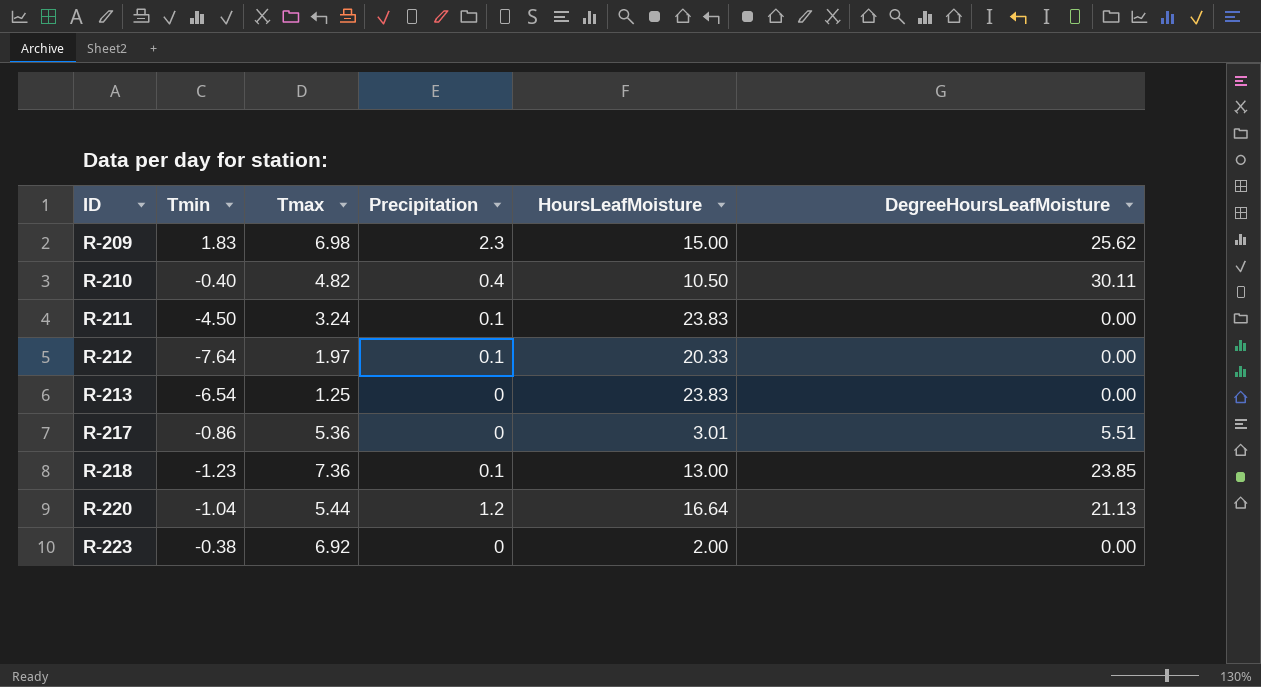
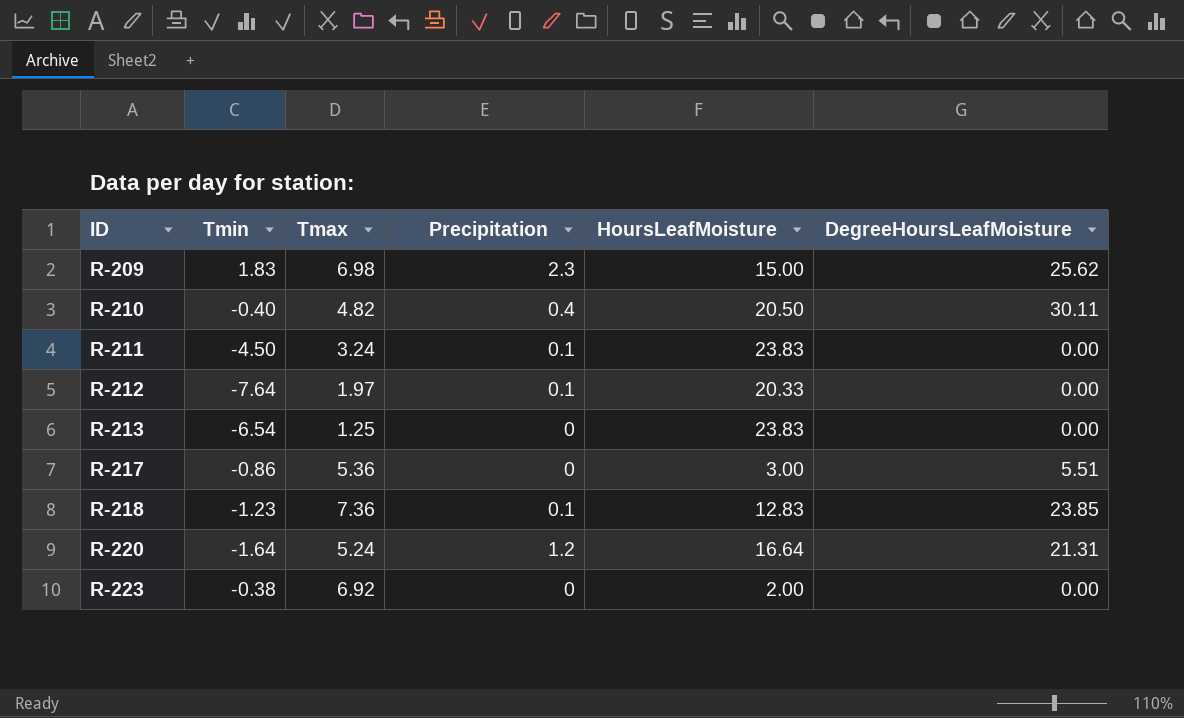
R-210 | HoursLeafMoisture: 10.50 -> 20.50
R-217 | HoursLeafMoisture: 3.01 -> 3.00
R-218 | HoursLeafMoisture: 13.00 -> 12.83
R-220 | Tmin: -1.04 -> -1.64
R-220 | Tmax: 5.44 -> 5.24
R-220 | DegreeHoursLeafMoisture: 21.13 -> 21.31

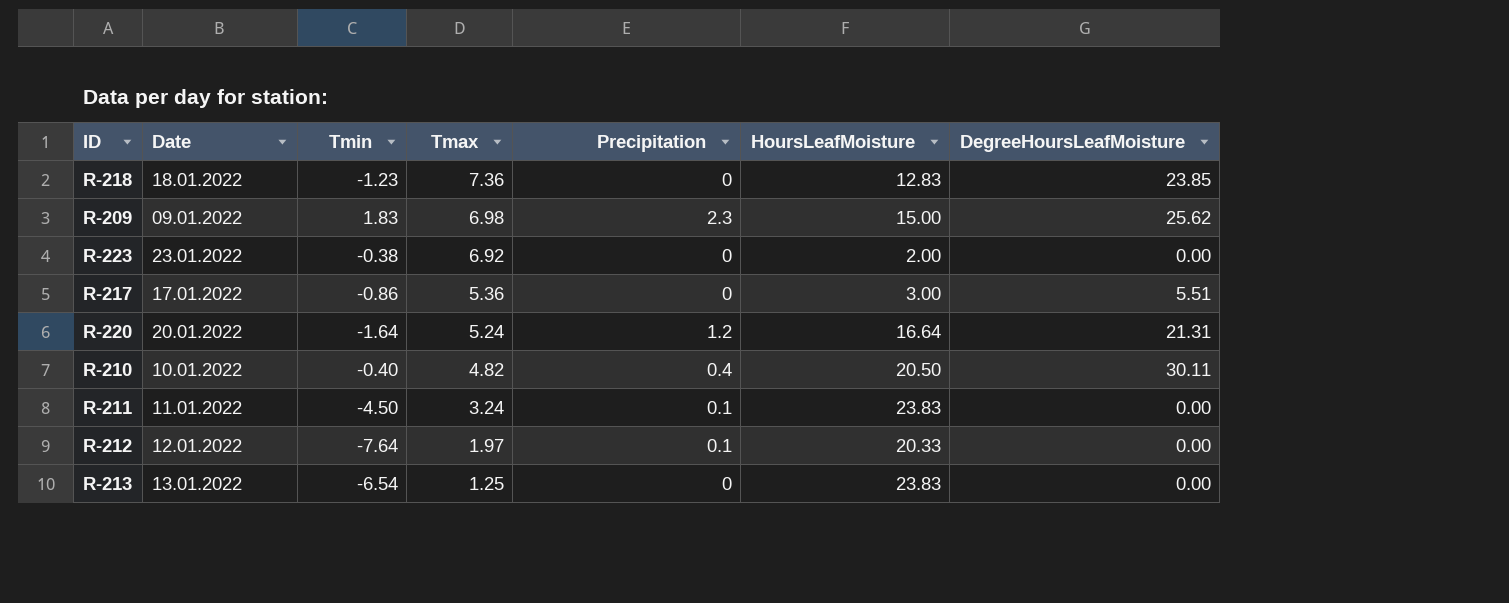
row order: ID ascending -> Tmax descending
column Date | position: none -> 2
R-218 | Precipitation: 0.1 -> 0

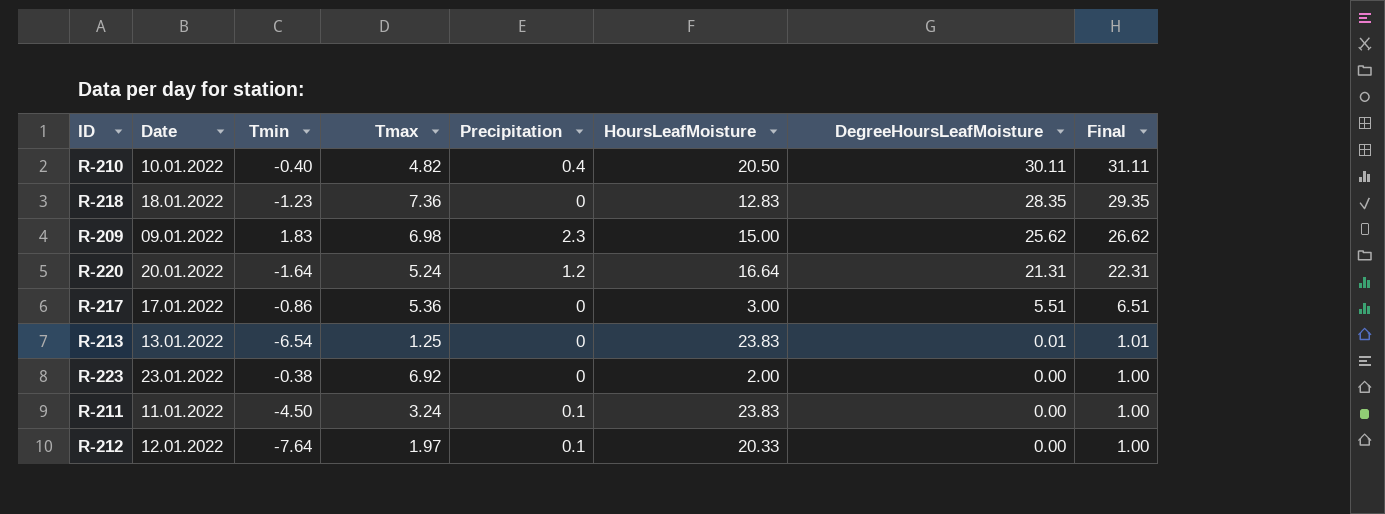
row order: Tmax descending -> DegreeHoursLeafMoisture descending
column Final | formula: none -> [DegreeHoursLeafMoisture] + 1
R-218 | DegreeHoursLeafMoisture: 23.85 -> 28.35
R-213 | DegreeHoursLeafMoisture: 0.00 -> 0.01

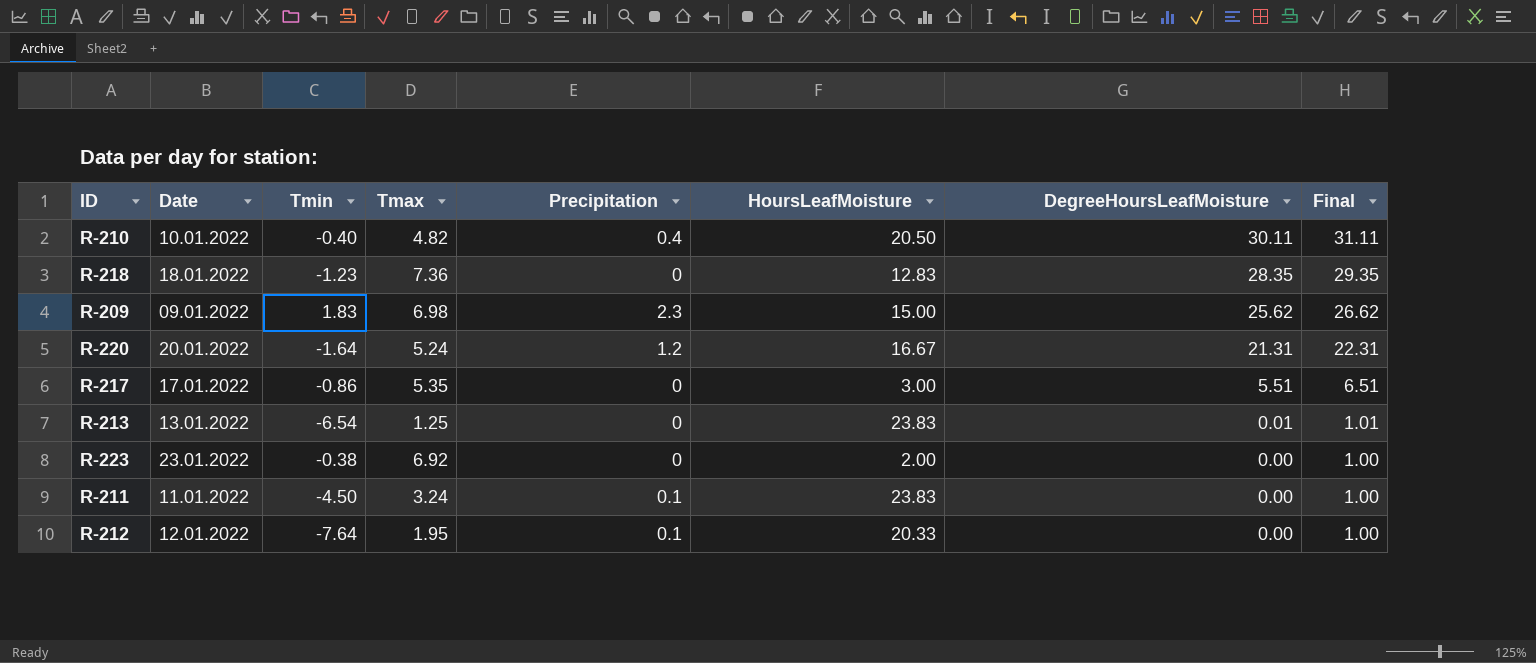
R-220 | HoursLeafMoisture: 16.64 -> 16.67
R-217 | Tmax: 5.36 -> 5.35
R-212 | Tmax: 1.97 -> 1.95

